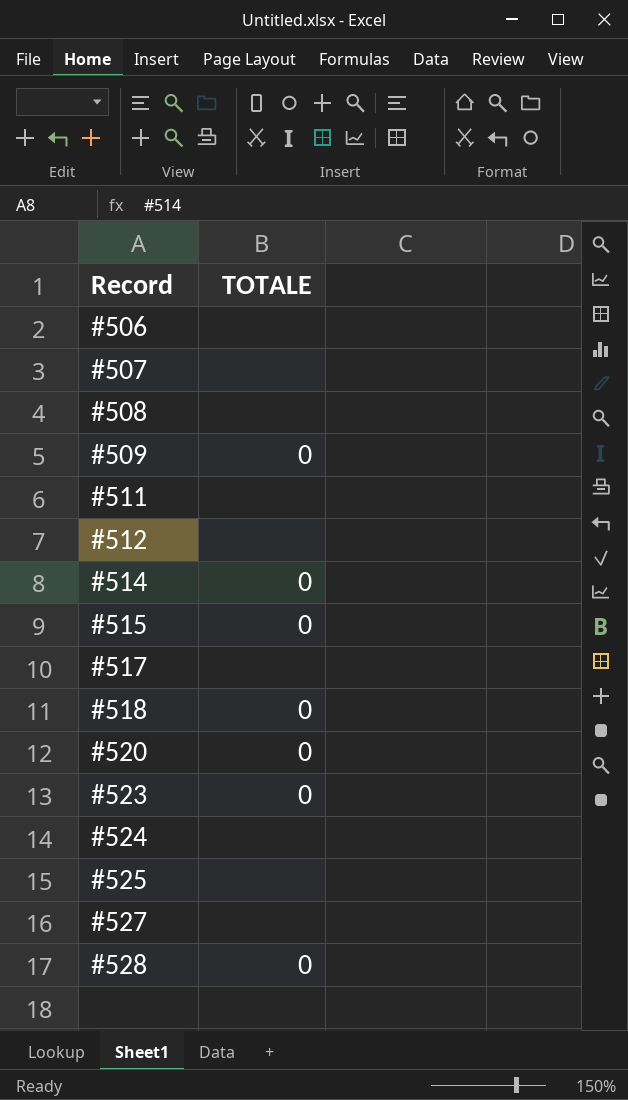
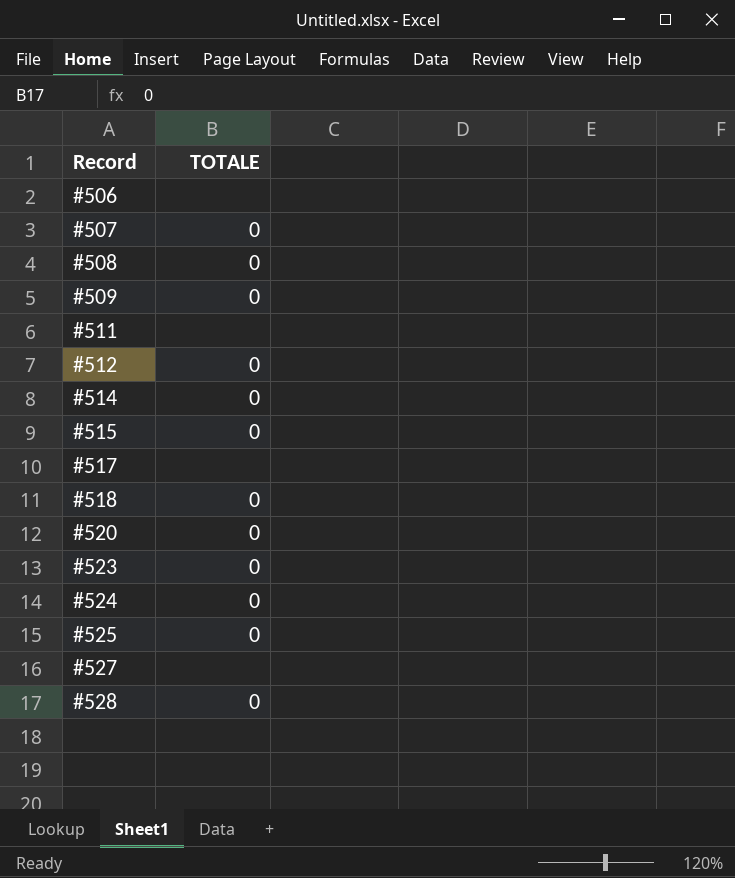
#507 | TOTALE: none -> 0
#508 | TOTALE: none -> 0
#512 | TOTALE: none -> 0
#524 | TOTALE: none -> 0
#525 | TOTALE: none -> 0

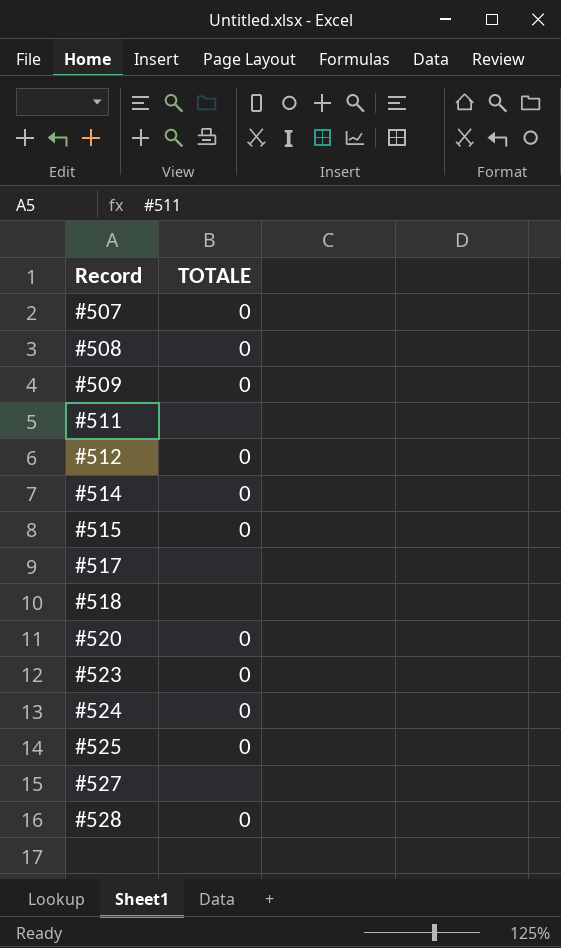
row #506: none -> none
#518 | TOTALE: 0 -> none

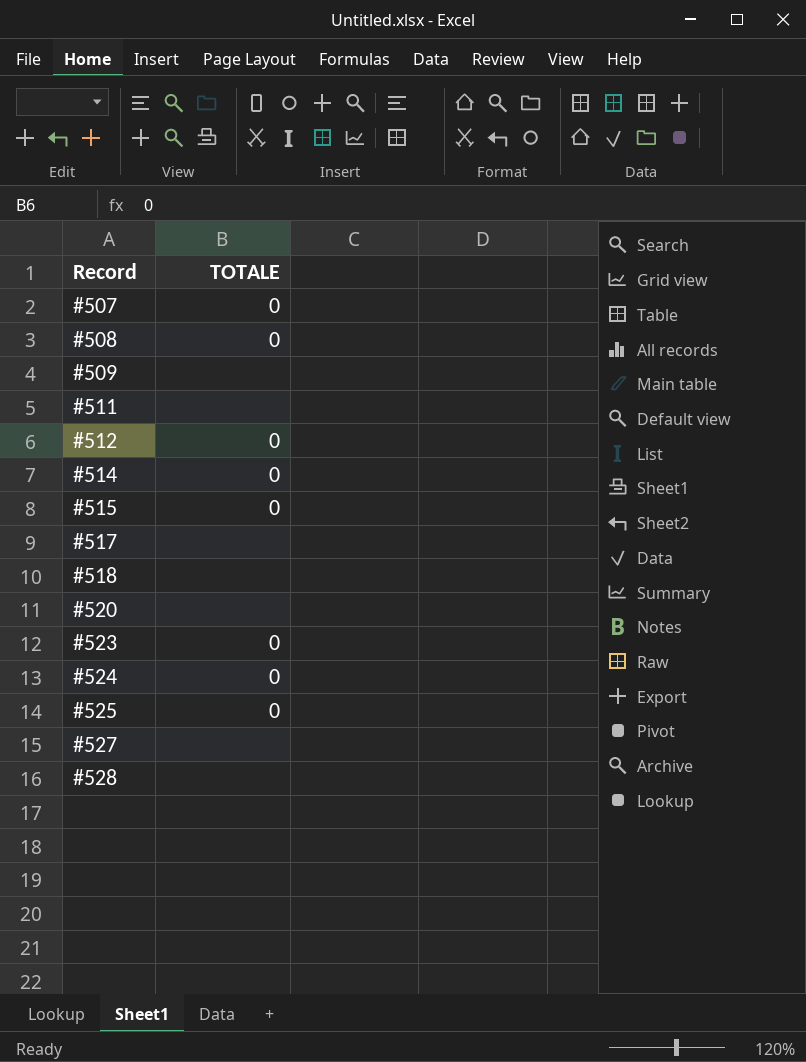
#509 | TOTALE: 0 -> none
#520 | TOTALE: 0 -> none
#528 | TOTALE: 0 -> none

